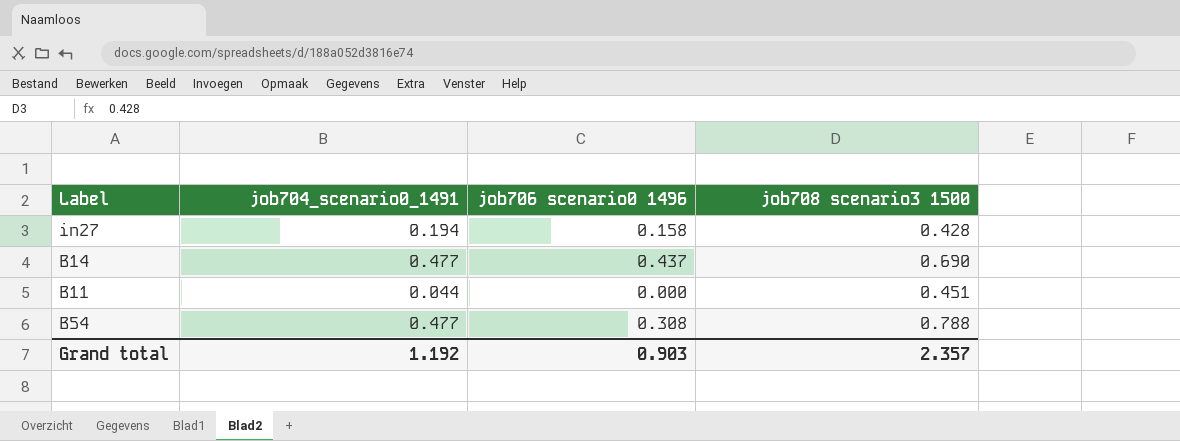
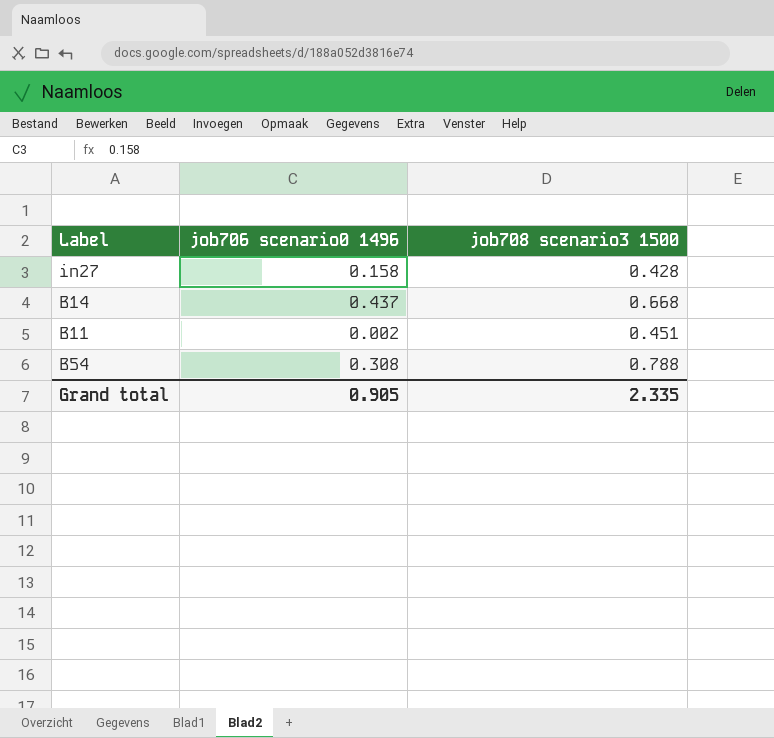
column job704_scenario0_1491 | position: 2 -> none
B14 | job708 scenario3 1500: 0.690 -> 0.668
B11 | job706 scenario0 1496: 0.000 -> 0.002
Grand total | job706 scenario0 1496: 0.903 -> 0.905
Grand total | job708 scenario3 1500: 2.357 -> 2.335

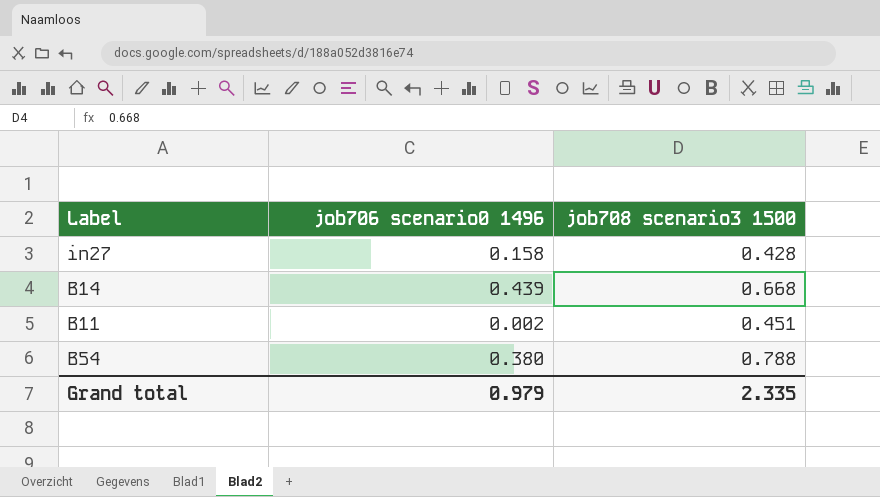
B14 | job706 scenario0 1496: 0.437 -> 0.439
B54 | job706 scenario0 1496: 0.308 -> 0.380
Grand total | job706 scenario0 1496: 0.905 -> 0.979

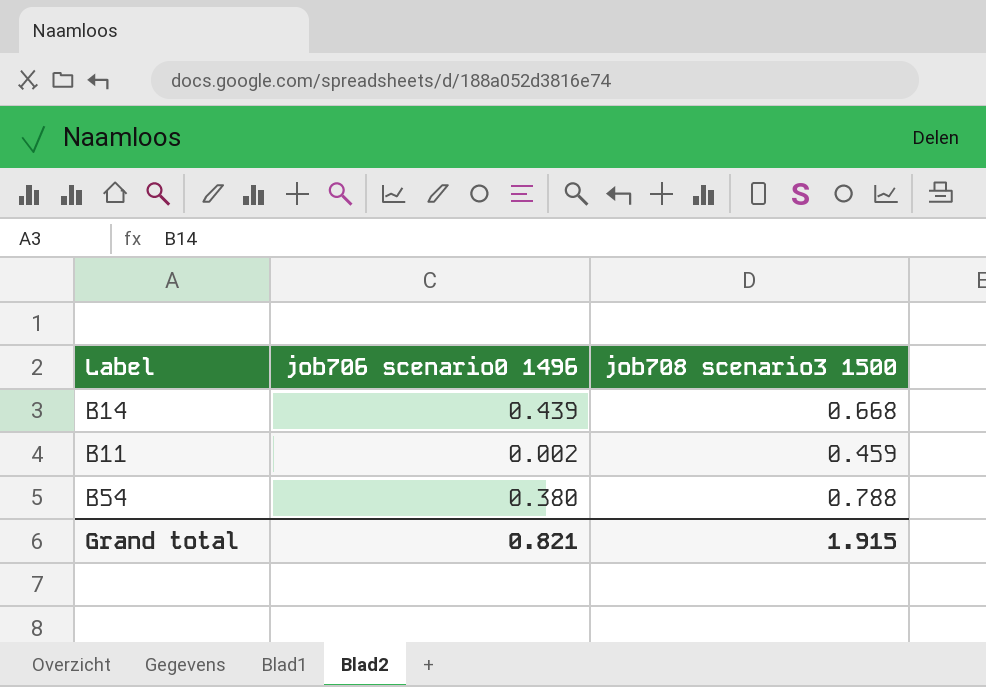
row in27: 0.158 | 0.428 -> none
B11 | job708 scenario3 1500: 0.451 -> 0.459
Grand total | job706 scenario0 1496: 0.979 -> 0.821
Grand total | job708 scenario3 1500: 2.335 -> 1.915

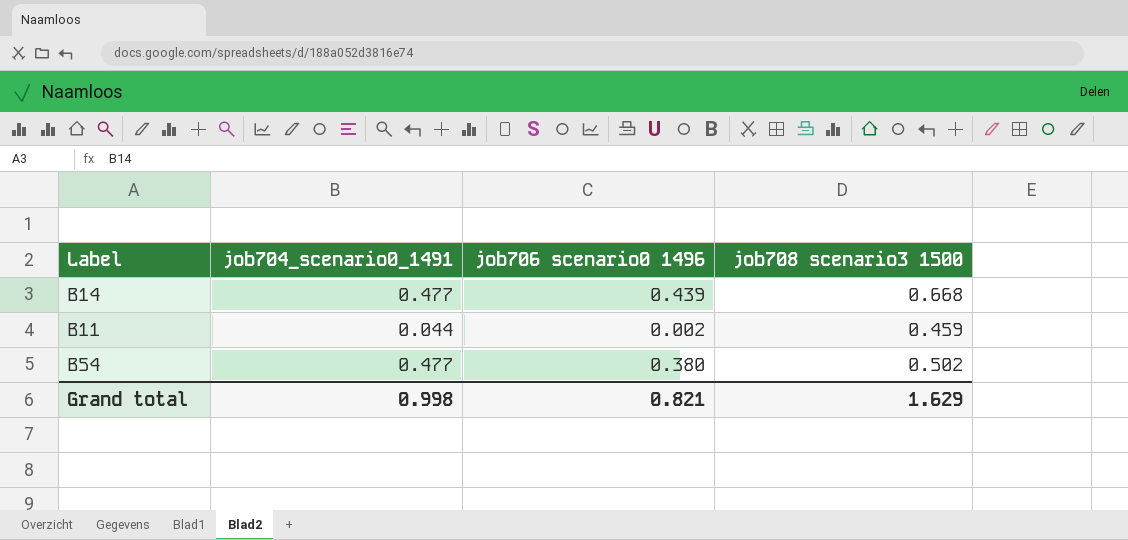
column job704_scenario0_1491 | position: none -> 2
B54 | job708 scenario3 1500: 0.788 -> 0.502
Grand total | job708 scenario3 1500: 1.915 -> 1.629

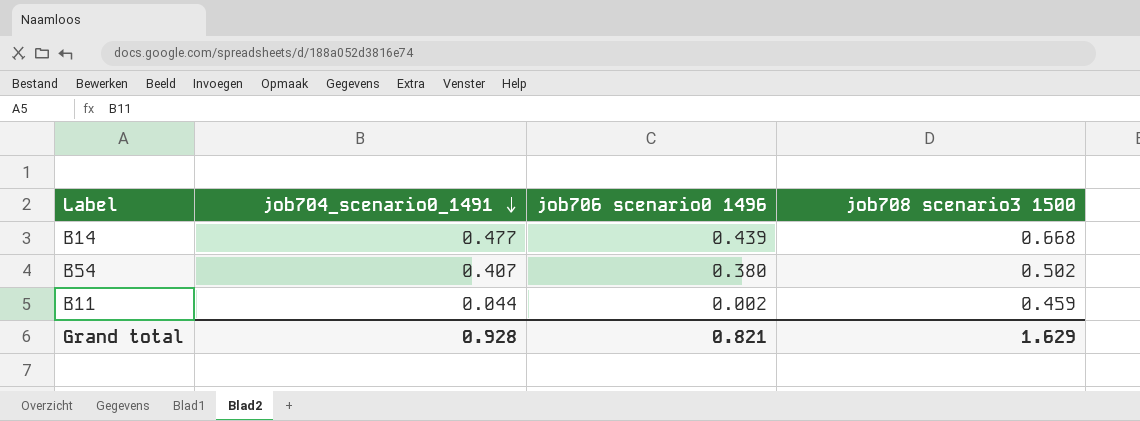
row order: none -> job704_scenario0_1491 descending
B54 | job704_scenario0_1491: 0.477 -> 0.407
Grand total | job704_scenario0_1491: 0.998 -> 0.928

